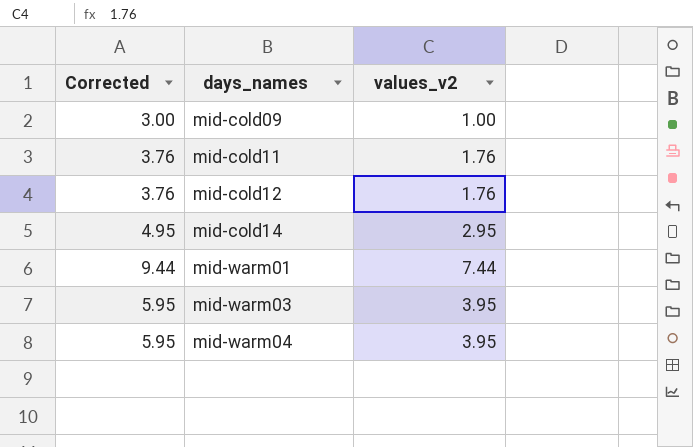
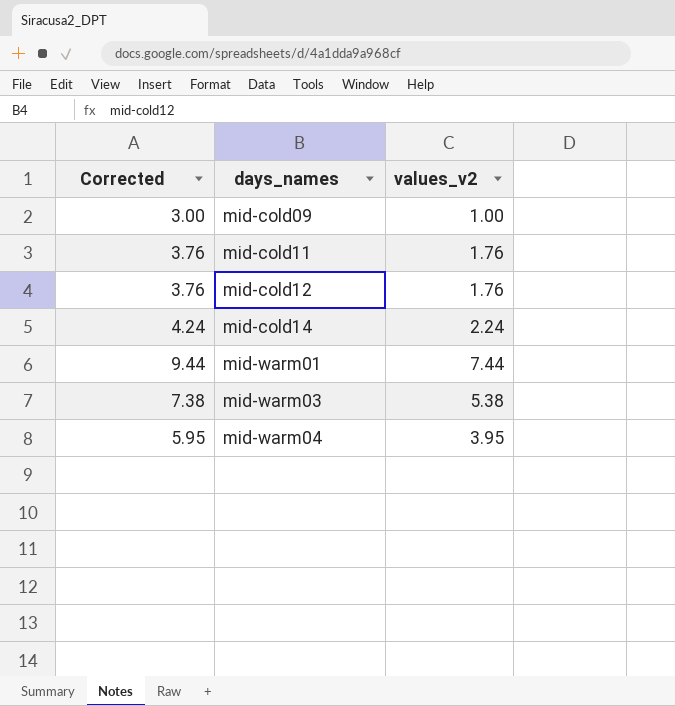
mid-cold14 | Corrected: 4.95 -> 4.24
mid-cold14 | values_v2: 2.95 -> 2.24
mid-warm03 | Corrected: 5.95 -> 7.38
mid-warm03 | values_v2: 3.95 -> 5.38

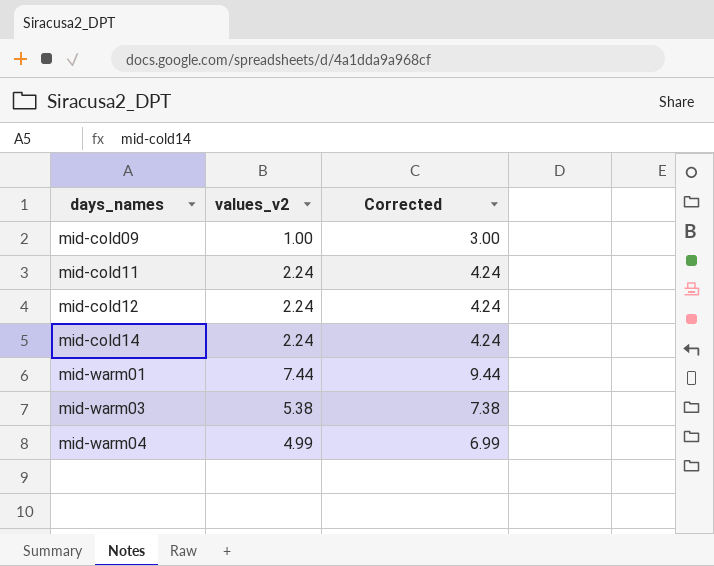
column Corrected | position: 1 -> 3
mid-cold11 | values_v2: 1.76 -> 2.24
mid-cold11 | Corrected: 3.76 -> 4.24
mid-cold12 | values_v2: 1.76 -> 2.24
mid-cold12 | Corrected: 3.76 -> 4.24
mid-warm04 | values_v2: 3.95 -> 4.99
mid-warm04 | Corrected: 5.95 -> 6.99

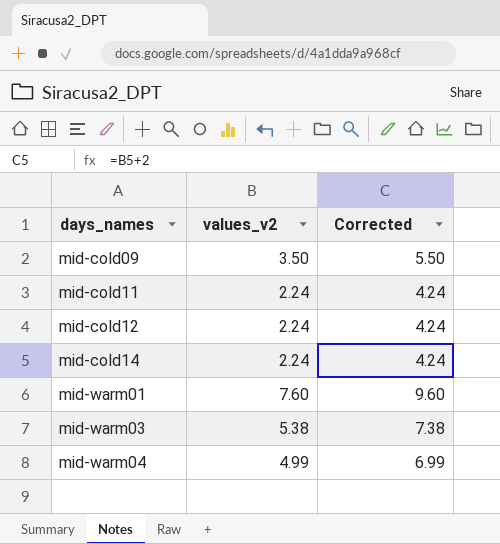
mid-cold09 | values_v2: 1.00 -> 3.50
mid-cold09 | Corrected: 3.00 -> 5.50
mid-warm01 | values_v2: 7.44 -> 7.60
mid-warm01 | Corrected: 9.44 -> 9.60

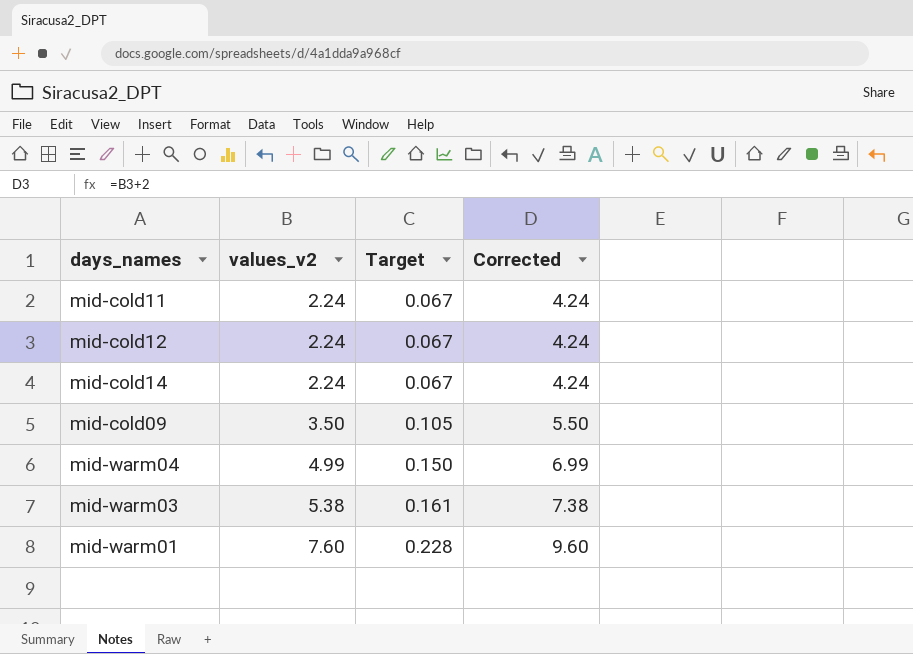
row order: days_names ascending -> values_v2 ascending
column Target | formula: none -> [values_v2] * 0.03

